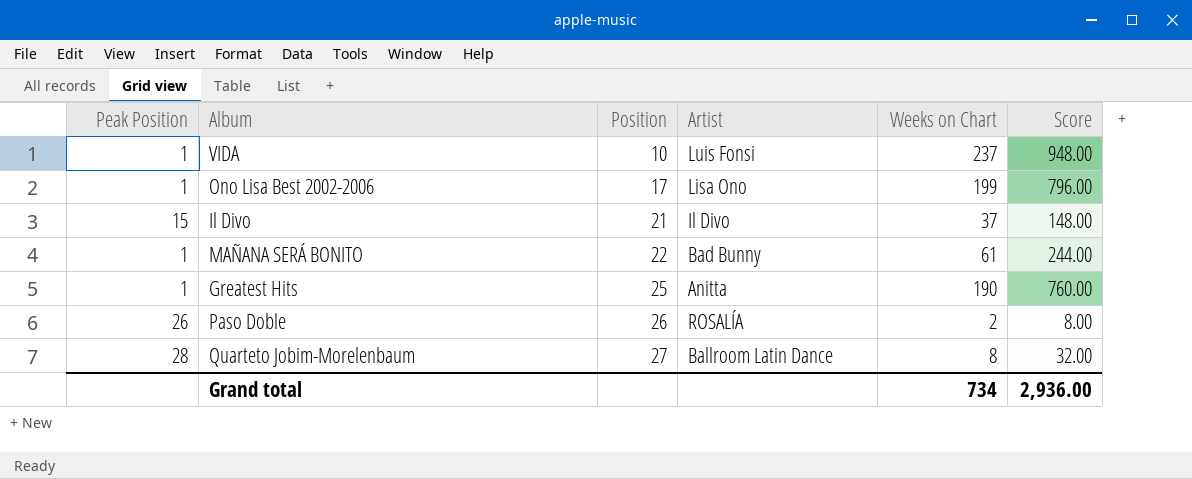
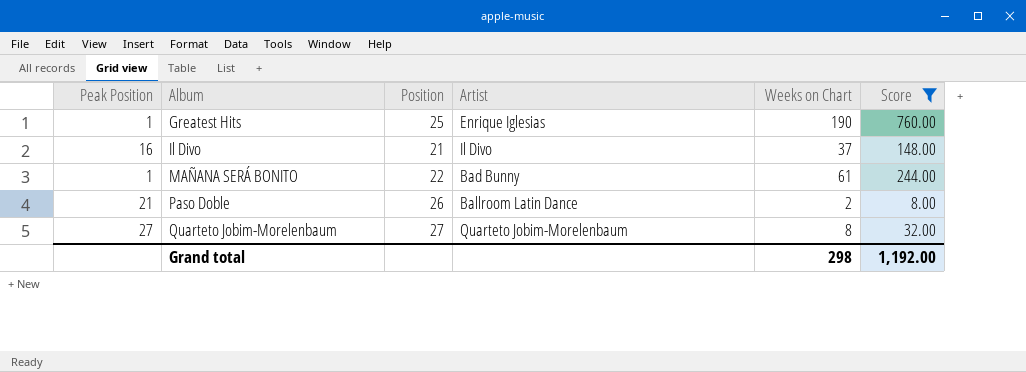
filter: none -> Score <= 760.00
row order: Position ascending -> Album ascending
Greatest Hits | Artist: Anitta -> Enrique Iglesias
Il Divo | Peak Position: 15 -> 16
Paso Doble | Peak Position: 26 -> 21
Paso Doble | Artist: ROSALÍA -> Ballroom Latin Dance
Quarteto Jobim-Morelenbaum | Peak Position: 28 -> 27
Quarteto Jobim-Morelenbaum | Artist: Ballroom Latin Dance -> Quarteto Jobim-Morelenbaum
Grand total | Weeks on Chart: 734 -> 298
Grand total | Score: 2,936.00 -> 1,192.00

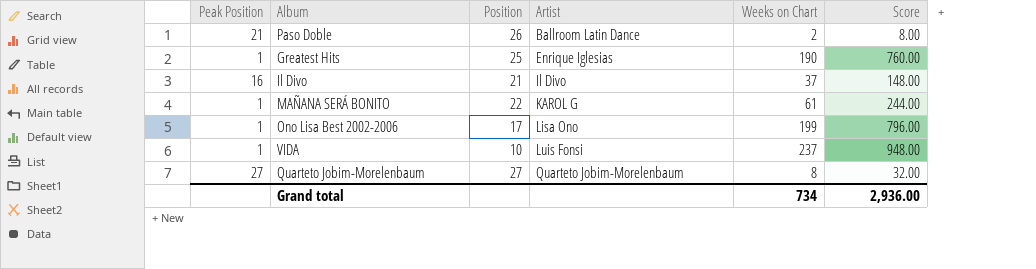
filter: Score <= 760.00 -> none
row order: Album ascending -> Artist ascending
MAÑANA SERÁ BONITO | Artist: Bad Bunny -> KAROL G
Grand total | Weeks on Chart: 298 -> 734
Grand total | Score: 1,192.00 -> 2,936.00

